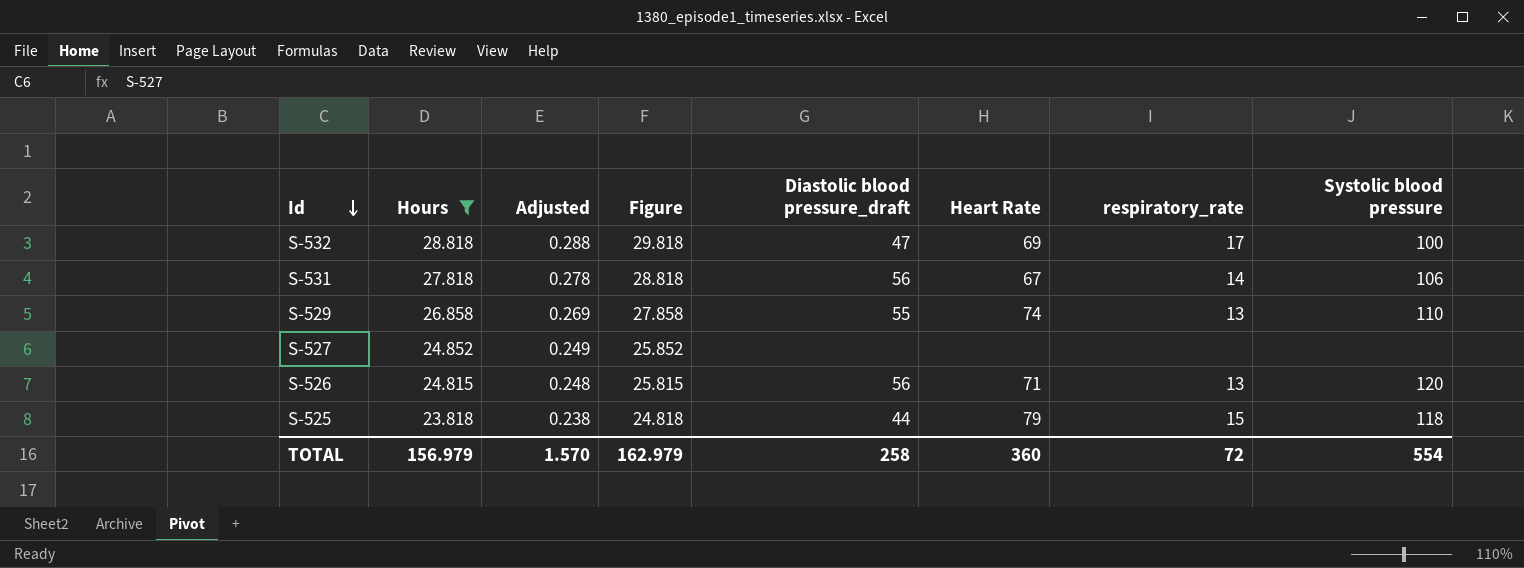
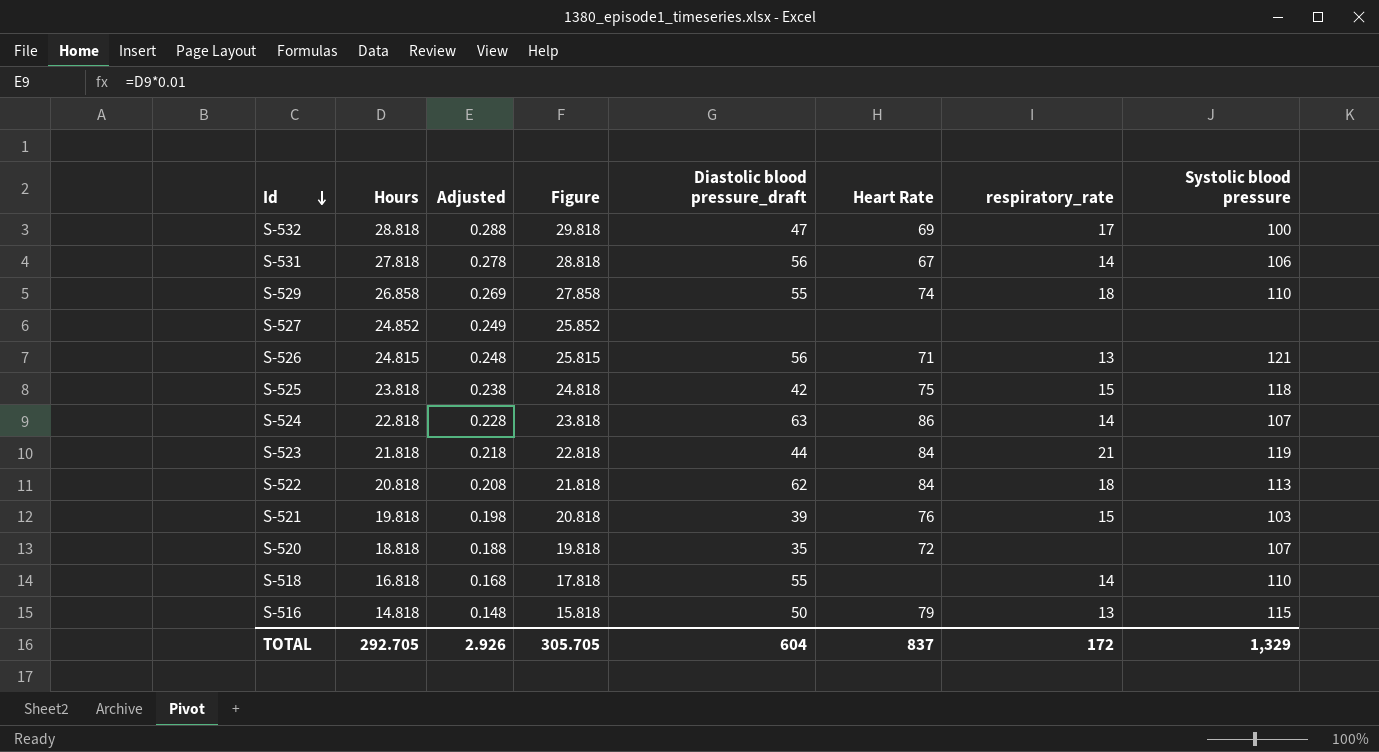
filter: Hours >= 23.818 -> none
S-529 | respiratory_rate: 13 -> 18
S-526 | Systolic blood pressure: 120 -> 121
S-525 | Diastolic blood pressure_draft: 44 -> 42
S-525 | Heart Rate: 79 -> 75
TOTAL | Hours: 156.979 -> 292.705
TOTAL | Adjusted: 1.570 -> 2.926
TOTAL | Figure: 162.979 -> 305.705
TOTAL | Diastolic blood pressure_draft: 258 -> 604
TOTAL | Heart Rate: 360 -> 837
TOTAL | respiratory_rate: 72 -> 172
TOTAL | Systolic blood pressure: 554 -> 1,329

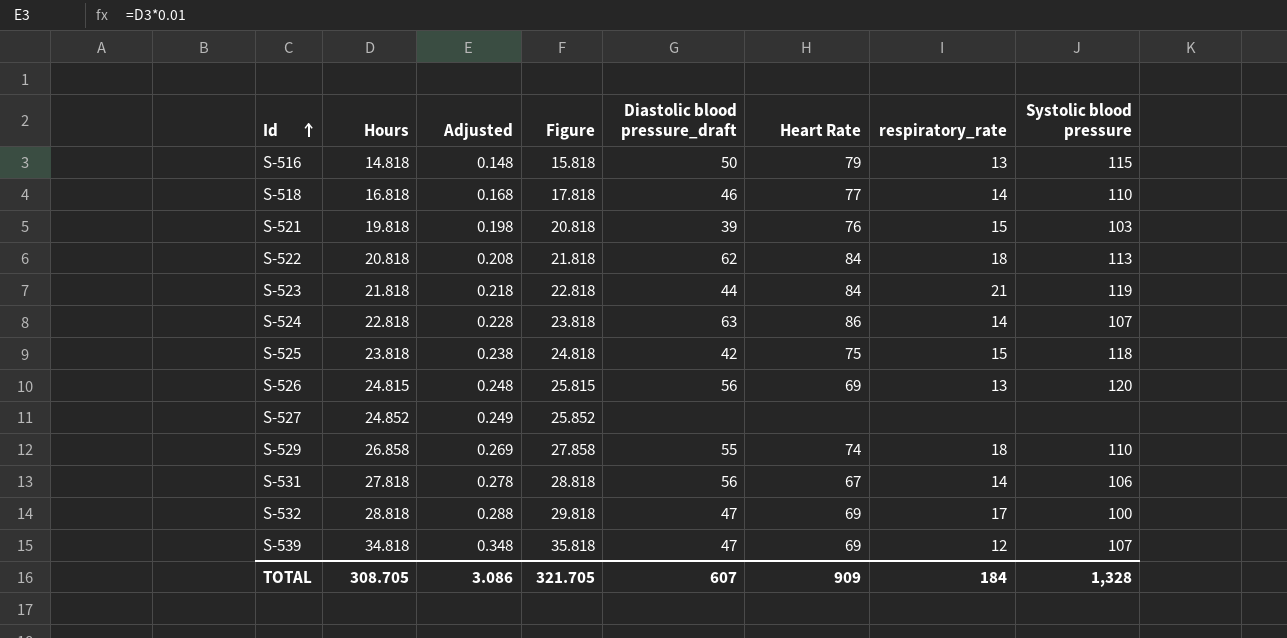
row order: Id descending -> Id ascending
row S-520: 18.818 | 0.188 | 19.818 | 35 | 72 | none | 107 -> none
S-518 | Diastolic blood pressure_draft: 55 -> 46
S-518 | Heart Rate: none -> 77
S-526 | Heart Rate: 71 -> 69
S-526 | Systolic blood pressure: 121 -> 120
row S-539: none -> 34.818 | 0.348 | 35.818 | 47 | 69 | 12 | 107
TOTAL | Hours: 292.705 -> 308.705
TOTAL | Adjusted: 2.926 -> 3.086
TOTAL | Figure: 305.705 -> 321.705
TOTAL | Diastolic blood pressure_draft: 604 -> 607
TOTAL | Heart Rate: 837 -> 909
TOTAL | respiratory_rate: 172 -> 184
TOTAL | Systolic blood pressure: 1,329 -> 1,328

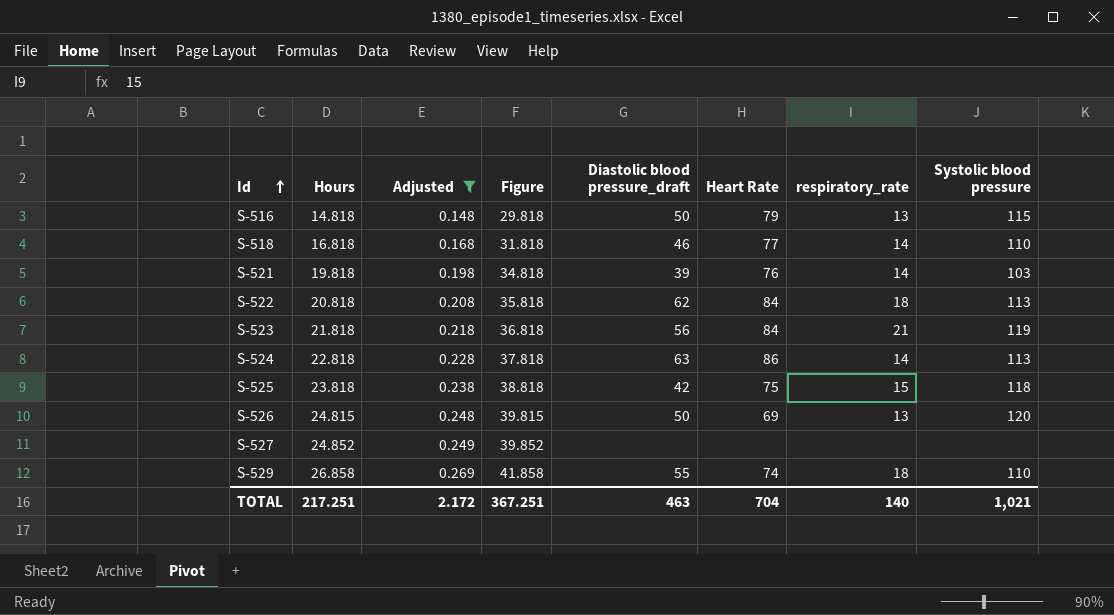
filter: none -> Adjusted <= 0.269
column Figure | formula: [Hours] + 1 -> [Hours] + 15
S-521 | respiratory_rate: 15 -> 14
S-523 | Diastolic blood pressure_draft: 44 -> 56
S-524 | Systolic blood pressure: 107 -> 113
S-526 | Diastolic blood pressure_draft: 56 -> 50
TOTAL | Hours: 308.705 -> 217.251
TOTAL | Adjusted: 3.086 -> 2.172
TOTAL | Figure: 321.705 -> 367.251
TOTAL | Diastolic blood pressure_draft: 607 -> 463
TOTAL | Heart Rate: 909 -> 704
TOTAL | respiratory_rate: 184 -> 140
TOTAL | Systolic blood pressure: 1,328 -> 1,021

